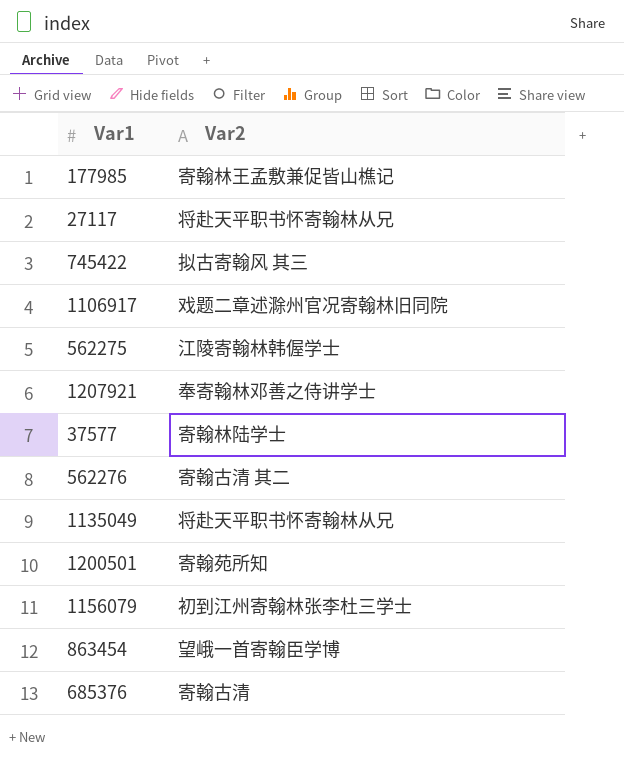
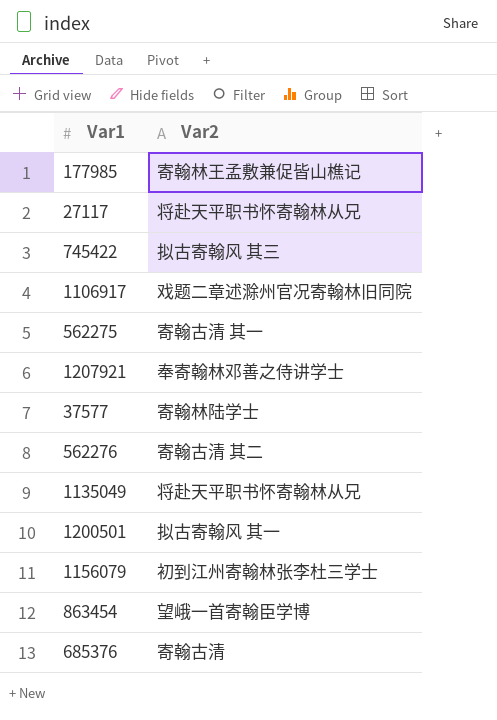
562275 | Var2: 江陵寄翰林韩偓学士 -> 寄翰古清 其一
1200501 | Var2: 寄翰苑所知 -> 拟古寄翰风 其一

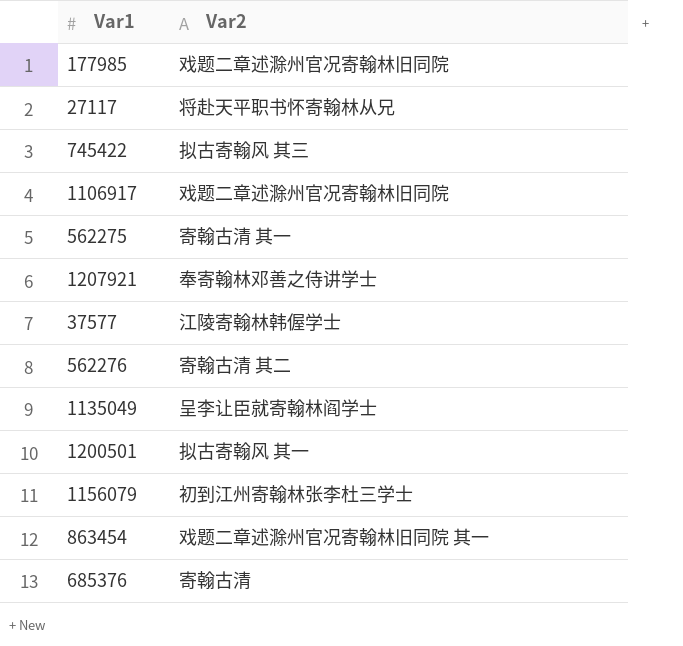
177985 | Var2: 寄翰林王孟敷兼促皆山樵记 -> 戏题二章述滁州官况寄翰林旧同院
37577 | Var2: 寄翰林陆学士 -> 江陵寄翰林韩偓学士
1135049 | Var2: 将赴天平职书怀寄翰林从兄 -> 呈李让臣就寄翰林阎学士
863454 | Var2: 望峨一首寄翰臣学博 -> 戏题二章述滁州官况寄翰林旧同院 其一

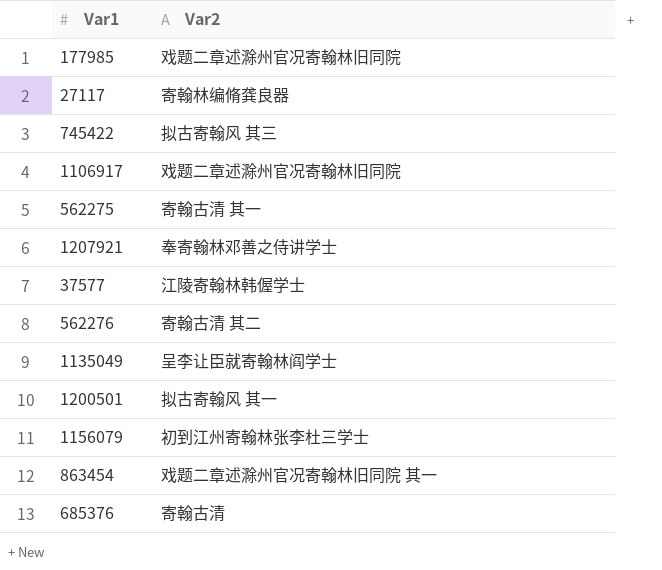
27117 | Var2: 将赴天平职书怀寄翰林从兄 -> 寄翰林编脩龚良器

